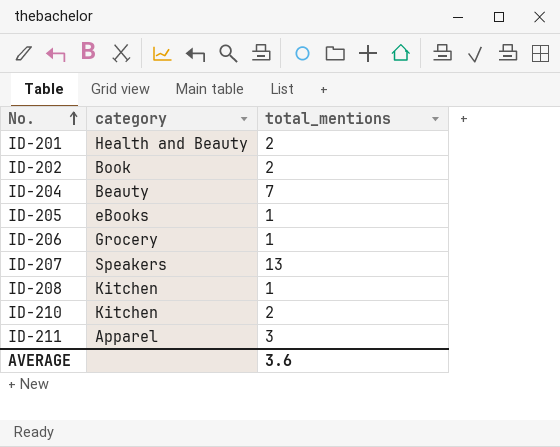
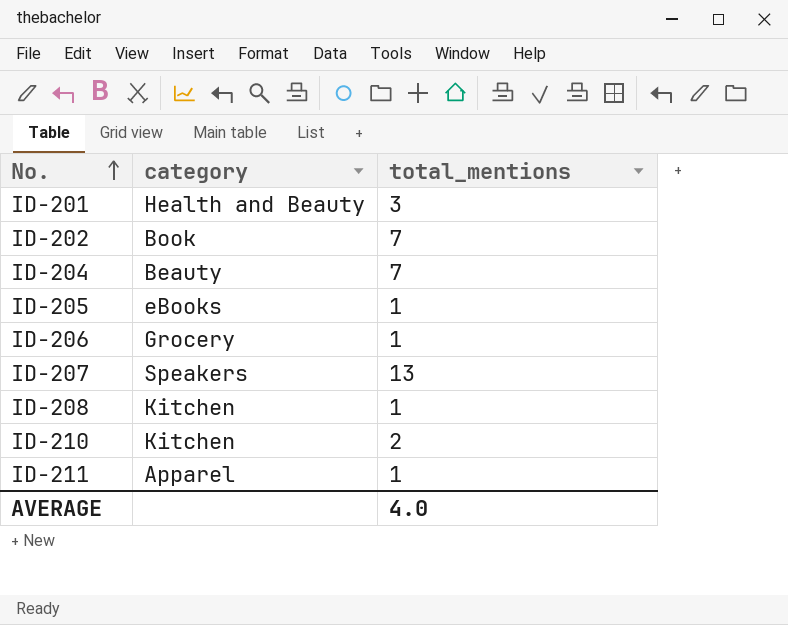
ID-201 | total_mentions: 2 -> 3
ID-202 | total_mentions: 2 -> 7
ID-211 | total_mentions: 3 -> 1
AVERAGE | total_mentions: 3.6 -> 4.0

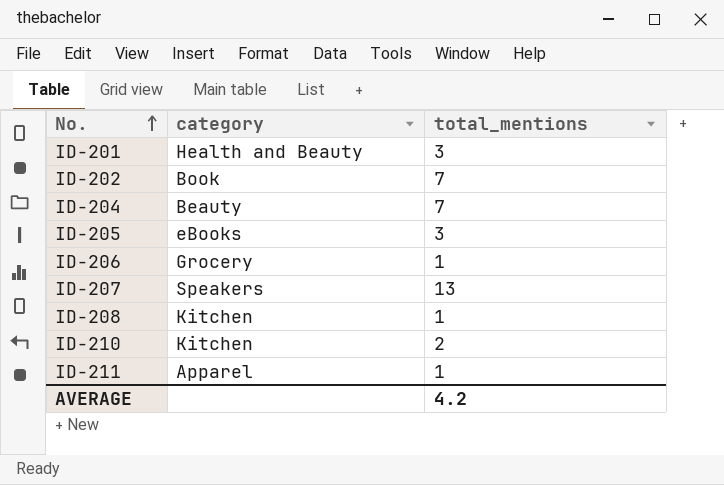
ID-205 | total_mentions: 1 -> 3
AVERAGE | total_mentions: 4.0 -> 4.2

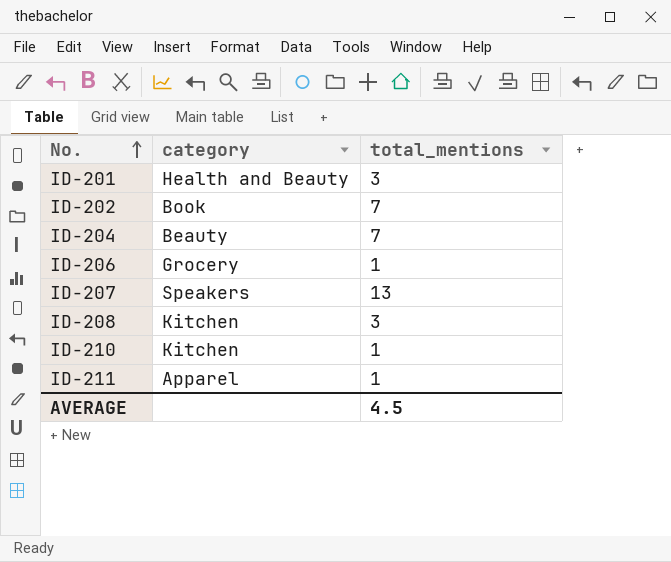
row ID-205: eBooks | 3 -> none
ID-208 | total_mentions: 1 -> 3
ID-210 | total_mentions: 2 -> 1
AVERAGE | total_mentions: 4.2 -> 4.5

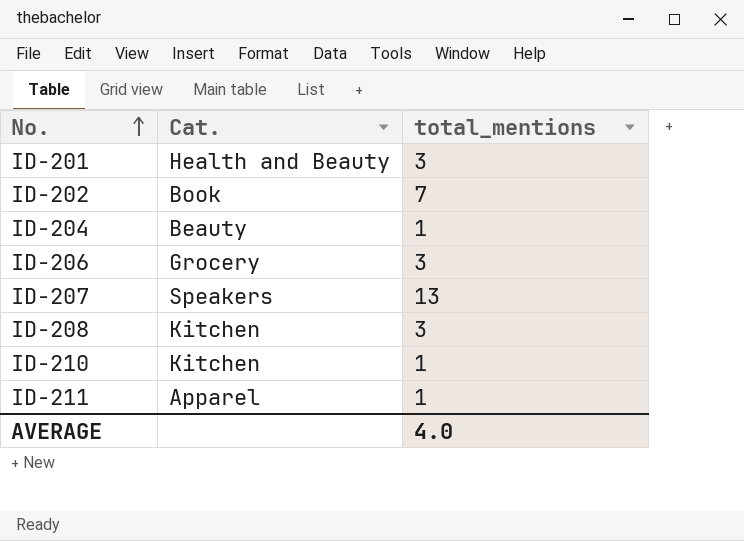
column name: category -> Cat.
ID-204 | total_mentions: 7 -> 1
ID-206 | total_mentions: 1 -> 3
AVERAGE | total_mentions: 4.5 -> 4.0

